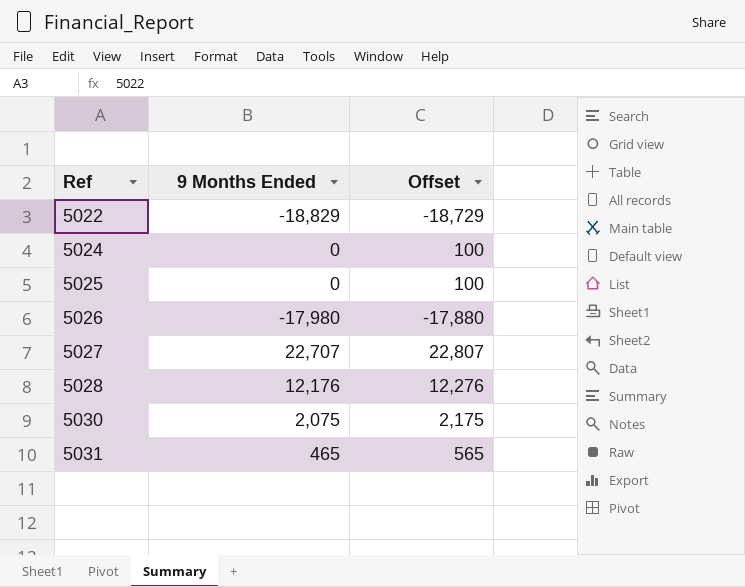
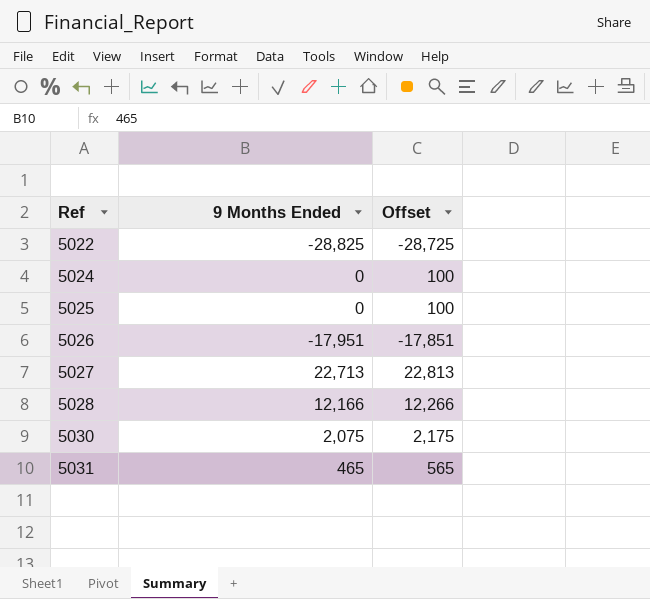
5022 | 9 Months Ended: -18,829 -> -28,825
5022 | Offset: -18,729 -> -28,725
5026 | 9 Months Ended: -17,980 -> -17,951
5026 | Offset: -17,880 -> -17,851
5027 | 9 Months Ended: 22,707 -> 22,713
5027 | Offset: 22,807 -> 22,813
5028 | 9 Months Ended: 12,176 -> 12,166
5028 | Offset: 12,276 -> 12,266

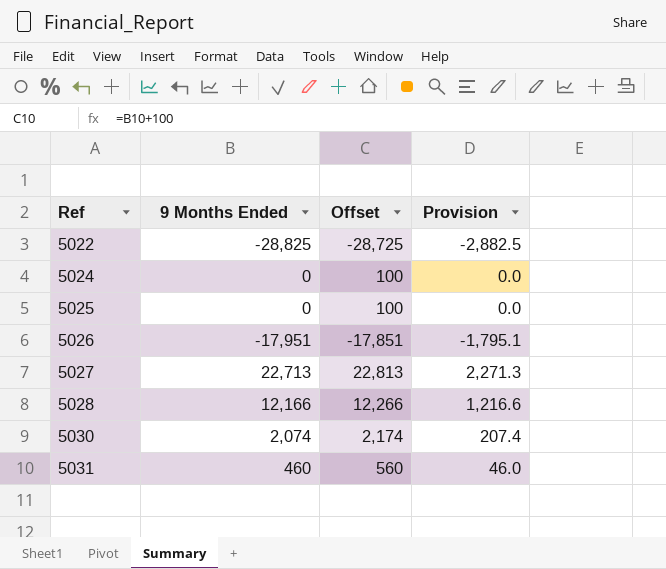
column Provision | formula: none -> [9 Months Ended] * 0.1
5030 | 9 Months Ended: 2,075 -> 2,074
5030 | Offset: 2,175 -> 2,174
5031 | 9 Months Ended: 465 -> 460
5031 | Offset: 565 -> 560

